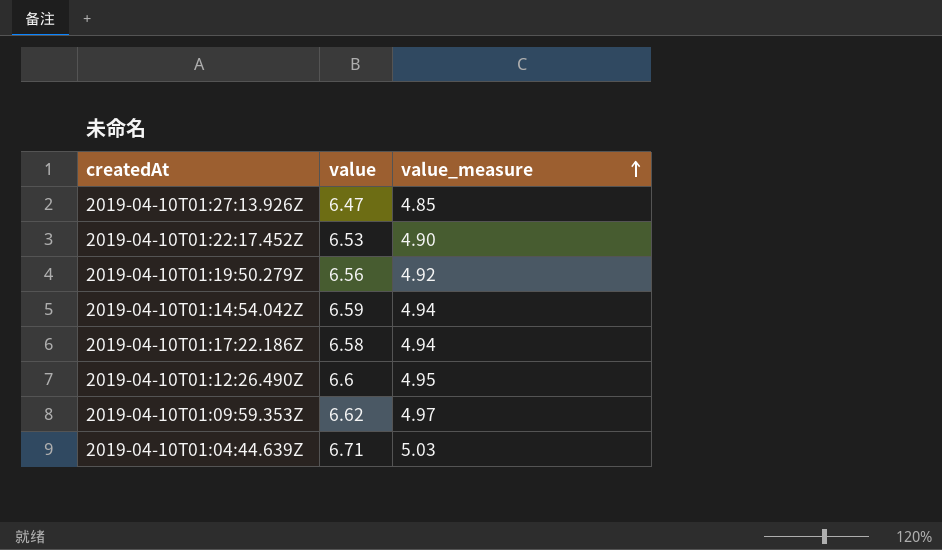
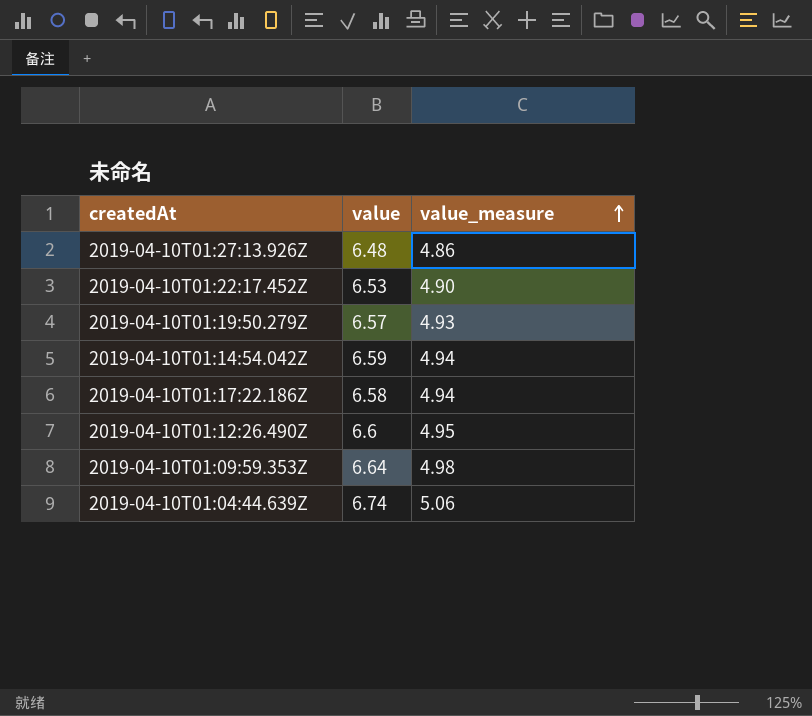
2019-04-10T01:27:13.926Z | value: 6.47 -> 6.48
2019-04-10T01:27:13.926Z | value_measure: 4.85 -> 4.86
2019-04-10T01:19:50.279Z | value: 6.56 -> 6.57
2019-04-10T01:19:50.279Z | value_measure: 4.92 -> 4.93
2019-04-10T01:09:59.353Z | value: 6.62 -> 6.64
2019-04-10T01:09:59.353Z | value_measure: 4.97 -> 4.98
2019-04-10T01:04:44.639Z | value: 6.71 -> 6.74
2019-04-10T01:04:44.639Z | value_measure: 5.03 -> 5.06

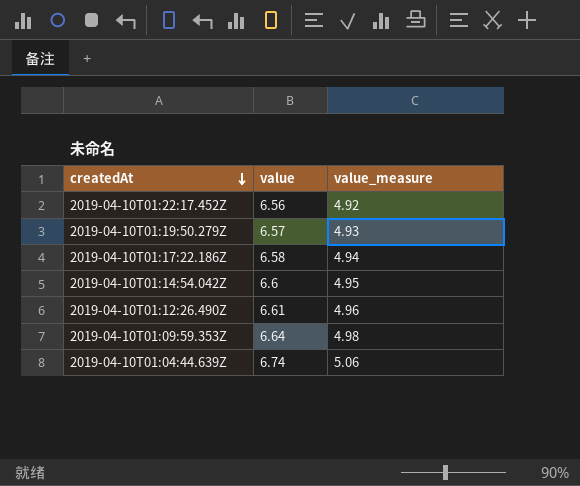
row order: value_measure ascending -> createdAt descending
row 2019-04-10T01:27:13.926Z: 6.48 | 4.86 -> none
2019-04-10T01:22:17.452Z | value: 6.53 -> 6.56
2019-04-10T01:22:17.452Z | value_measure: 4.90 -> 4.92
2019-04-10T01:14:54.042Z | value: 6.59 -> 6.6
2019-04-10T01:14:54.042Z | value_measure: 4.94 -> 4.95
2019-04-10T01:12:26.490Z | value: 6.6 -> 6.61
2019-04-10T01:12:26.490Z | value_measure: 4.95 -> 4.96

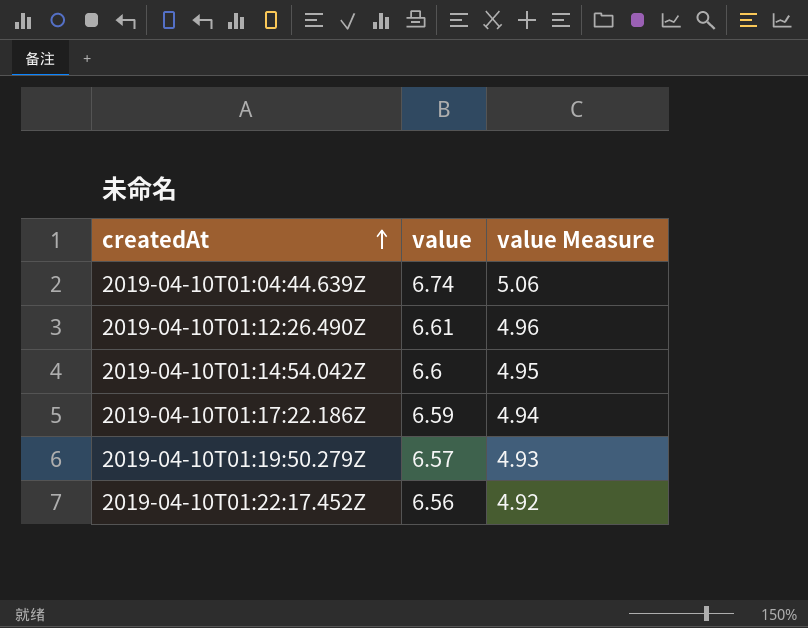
row order: createdAt descending -> createdAt ascending
column name: value_measure -> value Measure
row 2019-04-10T01:09:59.353Z: 6.64 | 4.98 -> none
2019-04-10T01:17:22.186Z | value: 6.58 -> 6.59

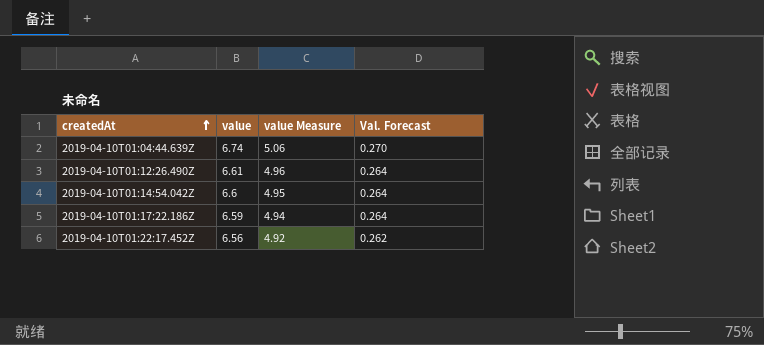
column Val. Forecast | formula: none -> [value] * 0.04
row 2019-04-10T01:19:50.279Z: 6.57 | 4.93 -> none

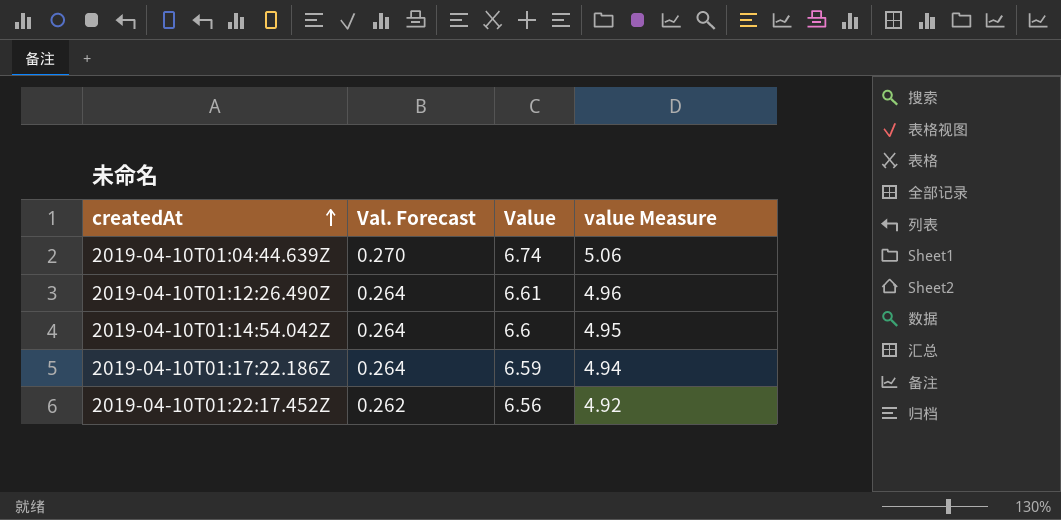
column Val. Forecast | position: 4 -> 2
column name: value -> Value

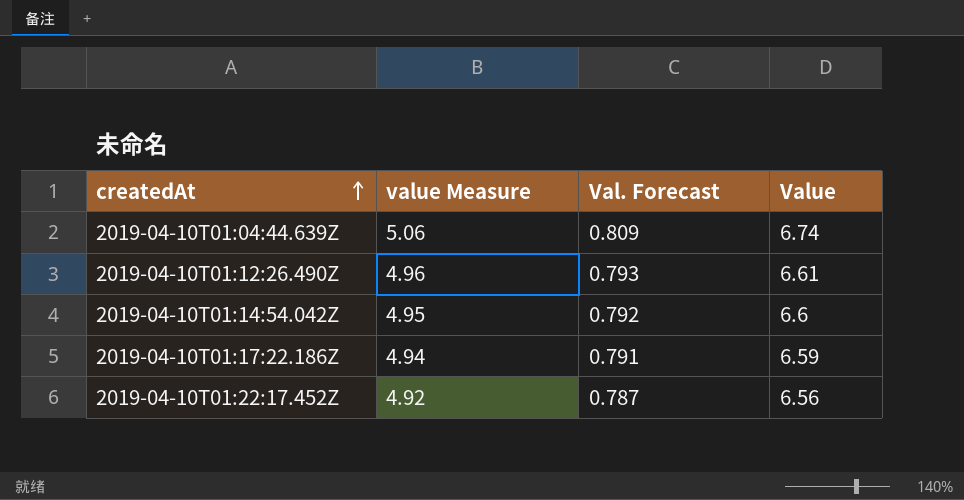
column value Measure | position: 4 -> 2
column Val. Forecast | formula: [Value] * 0.04 -> [Value] * 0.12

